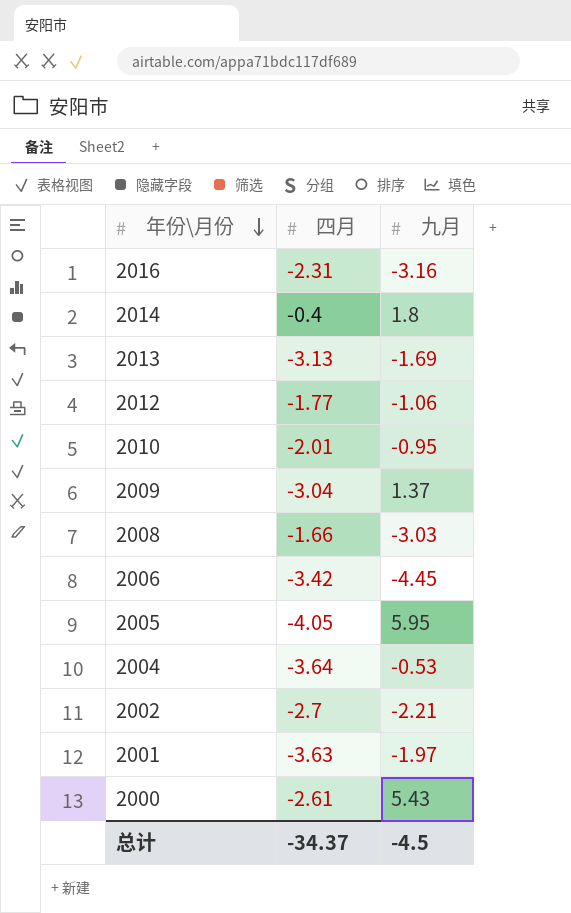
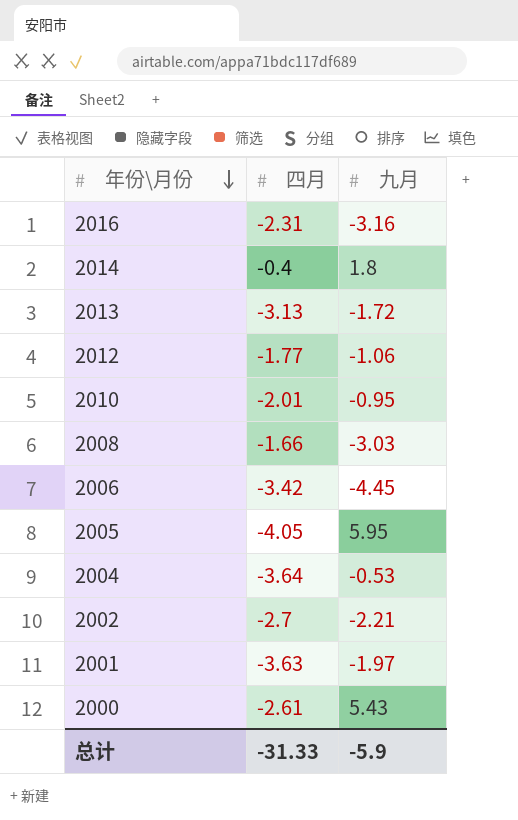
row 2009: -3.04 | 1.37 -> none
2013 | 九月: -1.69 -> -1.72
总计 | 四月: -34.37 -> -31.33
总计 | 九月: -4.5 -> -5.9

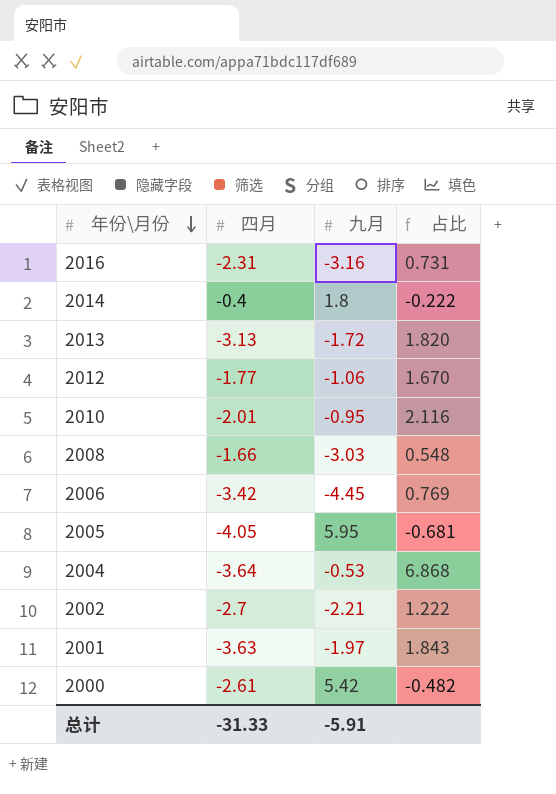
column 占比 | formula: none -> [四月] / [九月]
2000 | 九月: 5.43 -> 5.42
总计 | 九月: -5.9 -> -5.91

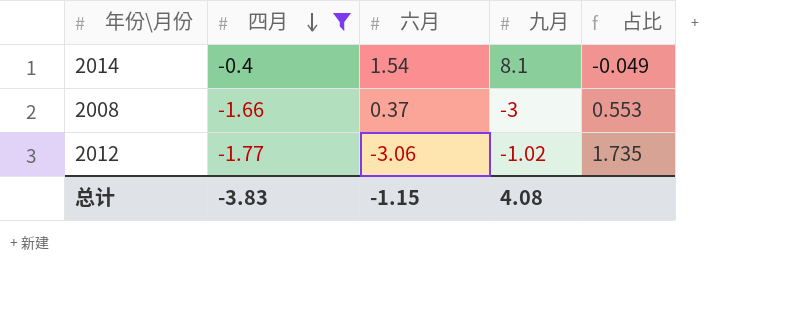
filter: none -> 四月 >= -1.77
row order: 年份\月份 descending -> 四月 descending
column 六月 | position: none -> 3
2014 | 九月: 1.8 -> 8.1
2014 | 占比: -0.222 -> -0.049
2008 | 九月: -3.03 -> -3
2008 | 占比: 0.548 -> 0.553
2012 | 九月: -1.06 -> -1.02
2012 | 占比: 1.670 -> 1.735
总计 | 四月: -31.33 -> -3.83
总计 | 九月: -5.91 -> 4.08

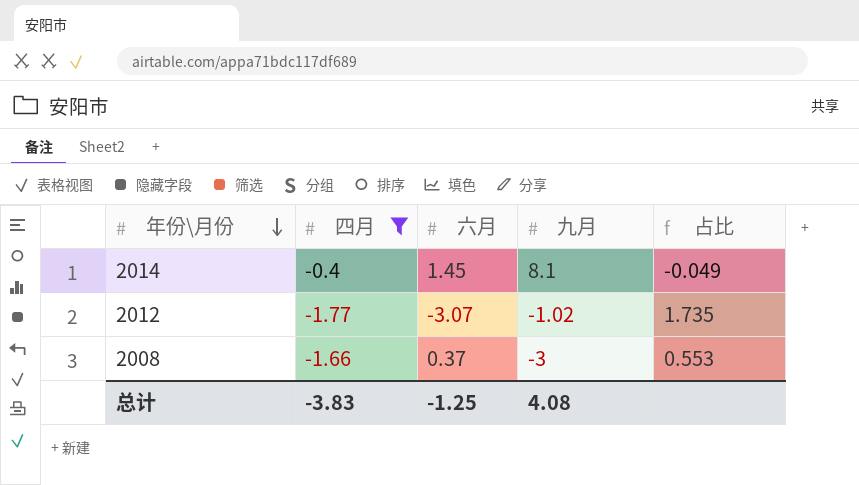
row order: 四月 descending -> 年份\月份 descending
2014 | 六月: 1.54 -> 1.45
2012 | 六月: -3.06 -> -3.07
总计 | 六月: -1.15 -> -1.25

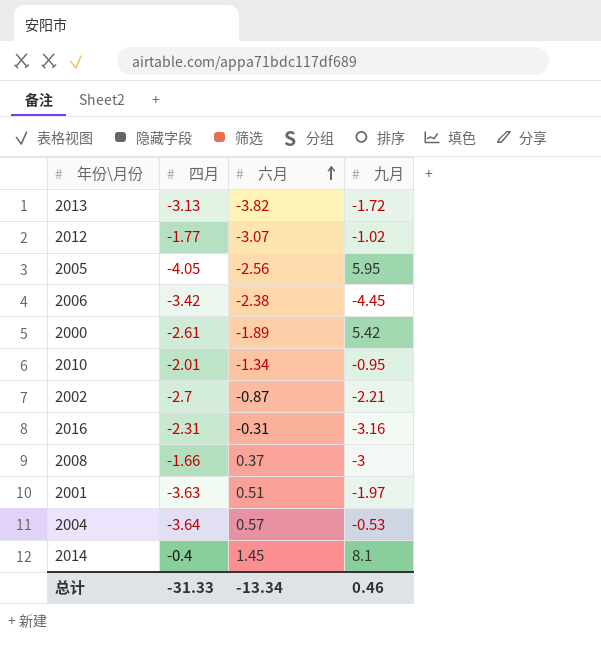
filter: 四月 >= -1.77 -> none
row order: 年份\月份 descending -> 六月 ascending
column 占比 | formula: [四月] / [九月] -> none
总计 | 四月: -3.83 -> -31.33
总计 | 六月: -1.25 -> -13.34
总计 | 九月: 4.08 -> 0.46

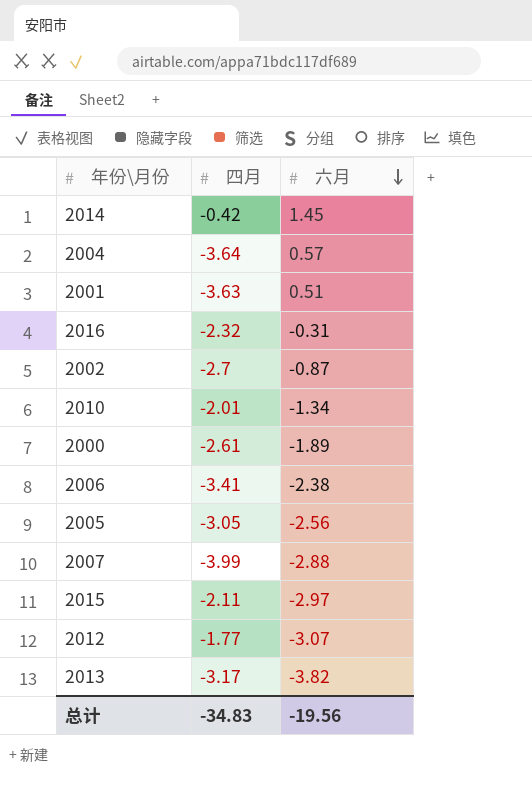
row order: 六月 ascending -> 六月 descending
column 九月 | position: 4 -> none
row 2008: -1.66 | 0.37 | -3 -> none
2014 | 四月: -0.4 -> -0.42
2016 | 四月: -2.31 -> -2.32
2006 | 四月: -3.42 -> -3.41
2005 | 四月: -4.05 -> -3.05
row 2007: none -> -3.99 | -2.88
row 2015: none -> -2.11 | -2.97
2013 | 四月: -3.13 -> -3.17
总计 | 四月: -31.33 -> -34.83
总计 | 六月: -13.34 -> -19.56

